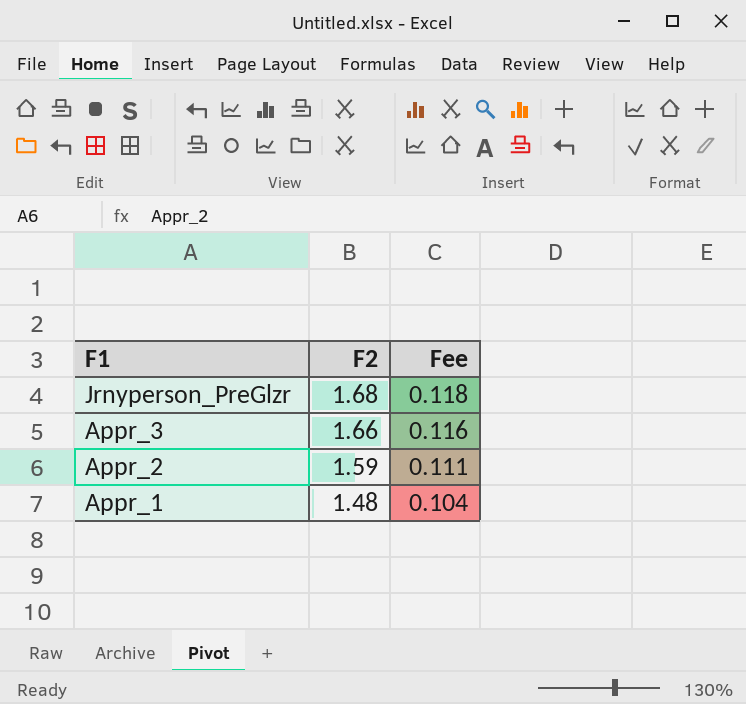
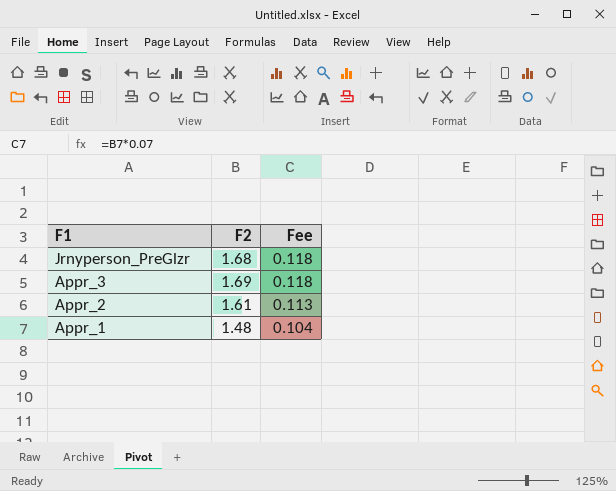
Appr_3 | F2: 1.66 -> 1.69
Appr_3 | Fee: 0.116 -> 0.118
Appr_2 | F2: 1.59 -> 1.61
Appr_2 | Fee: 0.111 -> 0.113

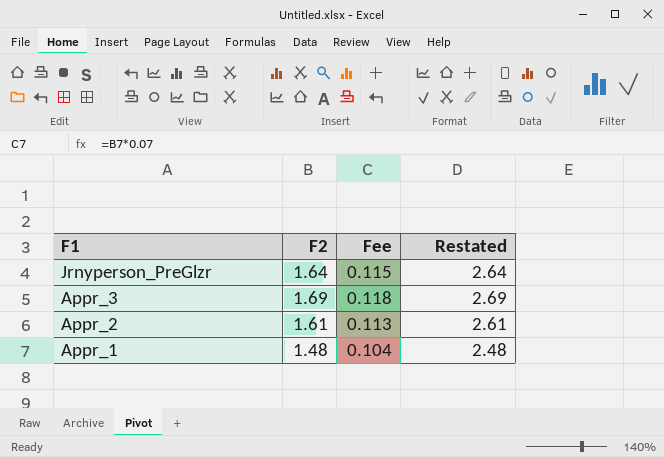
column Restated | formula: none -> [F2] + 1
Jrnyperson_PreGlzr | F2: 1.68 -> 1.64
Jrnyperson_PreGlzr | Fee: 0.118 -> 0.115

